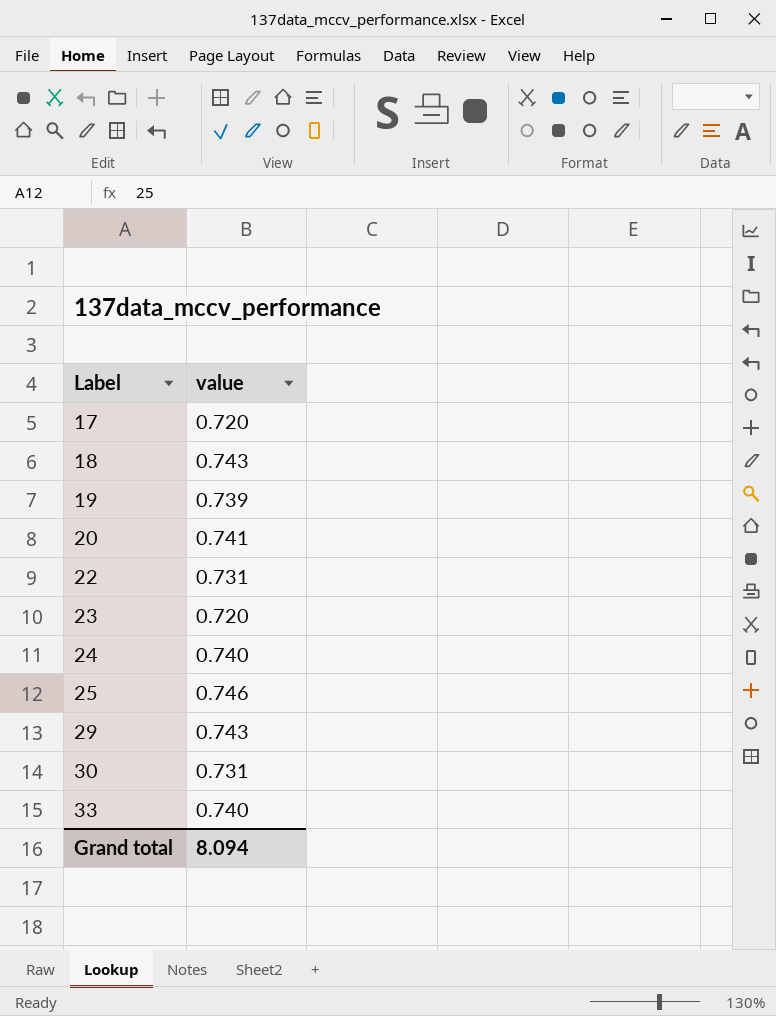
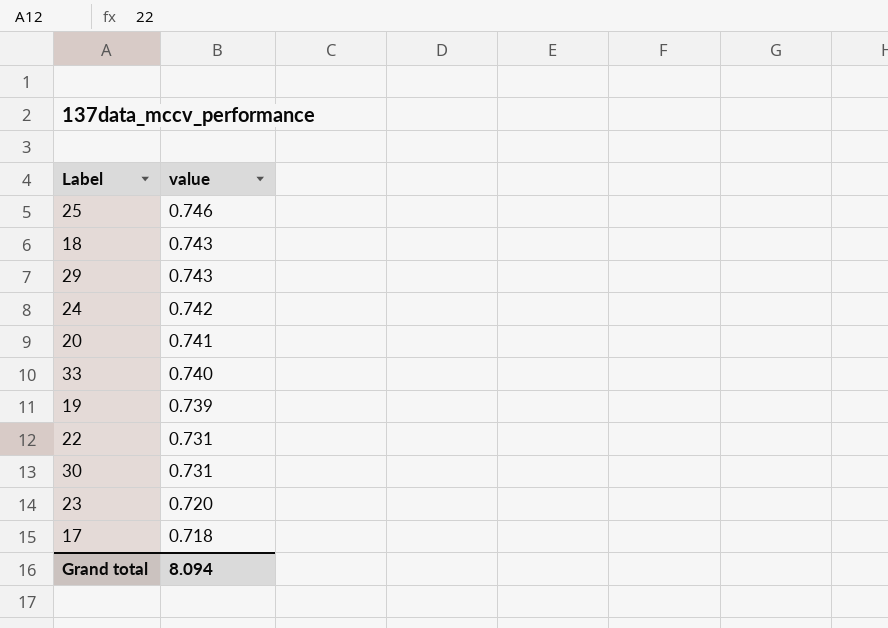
row order: Label ascending -> value descending
24 | value: 0.740 -> 0.742
17 | value: 0.720 -> 0.718

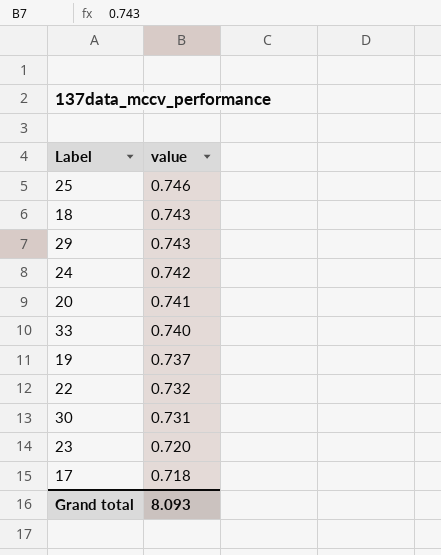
19 | value: 0.739 -> 0.737
22 | value: 0.731 -> 0.732
Grand total | value: 8.094 -> 8.093

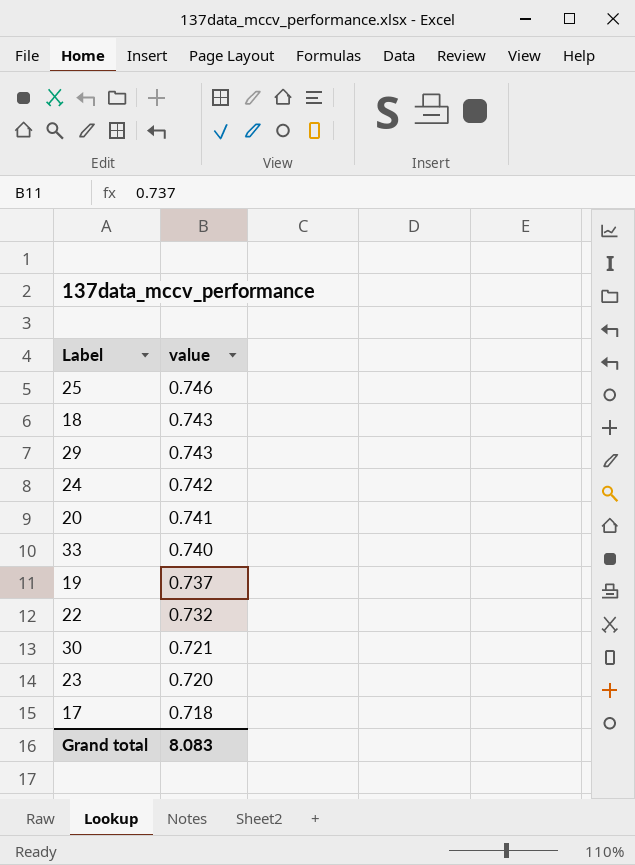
30 | value: 0.731 -> 0.721
Grand total | value: 8.093 -> 8.083

